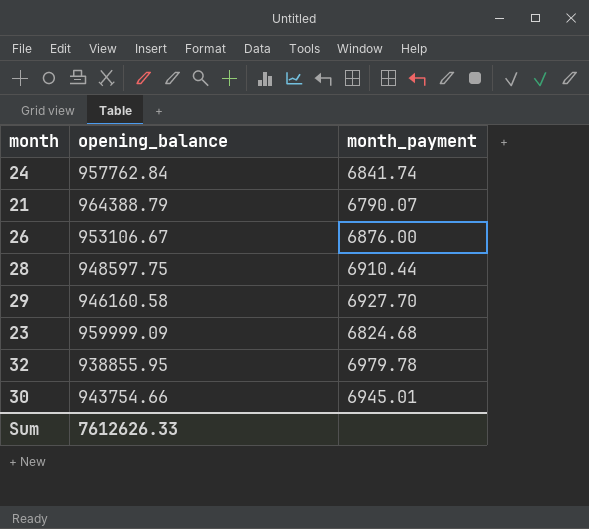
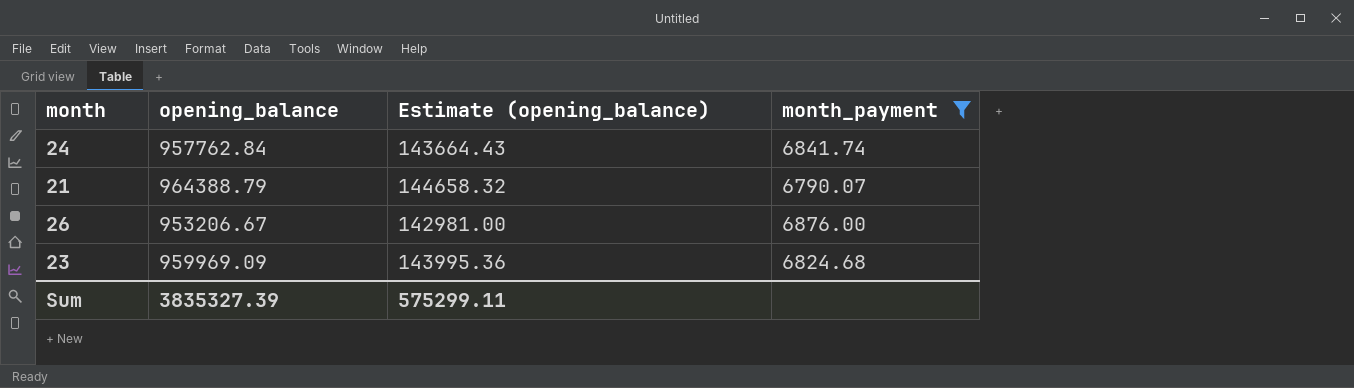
filter: none -> month_payment <= 6876.00
column Estimate (opening_balance) | formula: none -> [opening_balance] * 0.15
26 | opening_balance: 953106.67 -> 953206.67
23 | opening_balance: 959999.09 -> 959969.09
Sum | opening_balance: 7612626.33 -> 3835327.39

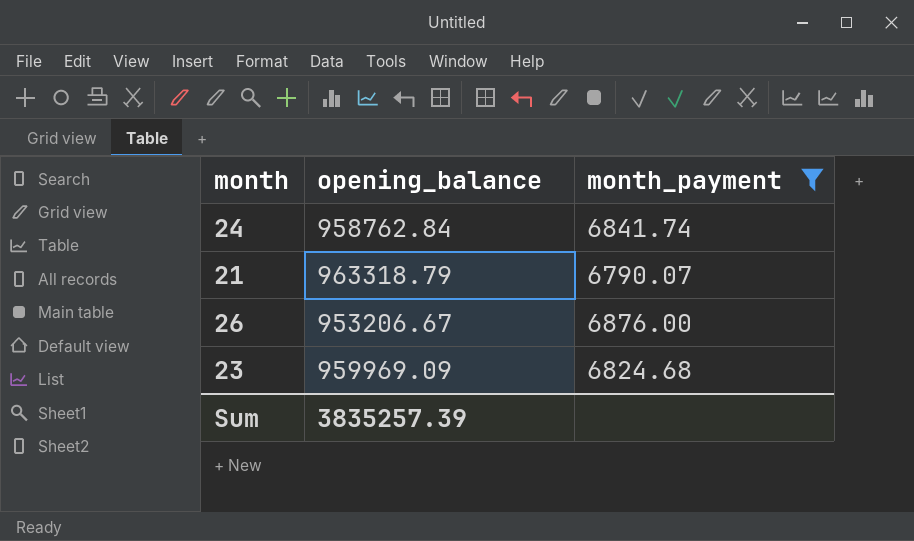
column Estimate (opening_balance) | formula: [opening_balance] * 0.15 -> none
24 | opening_balance: 957762.84 -> 958762.84
21 | opening_balance: 964388.79 -> 963318.79
Sum | opening_balance: 3835327.39 -> 3835257.39

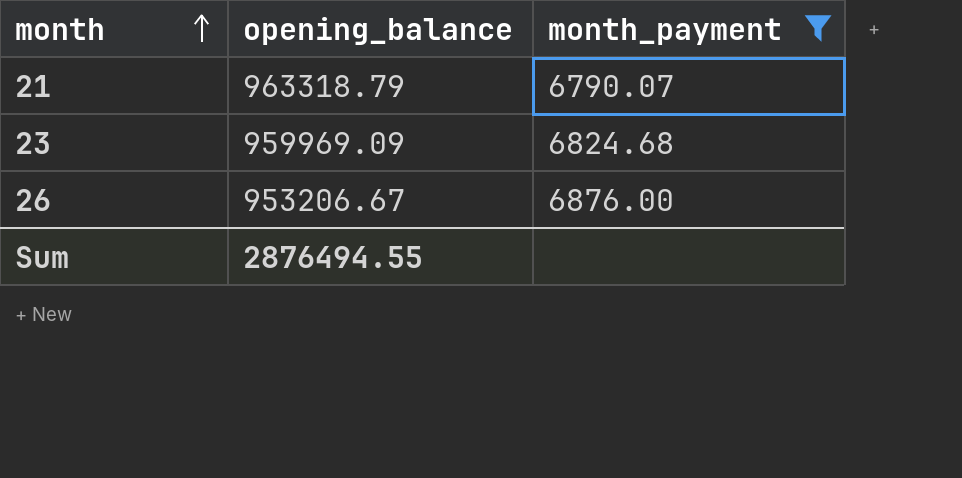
row order: none -> month ascending
row 24: 958762.84 | 6841.74 -> none
Sum | opening_balance: 3835257.39 -> 2876494.55

